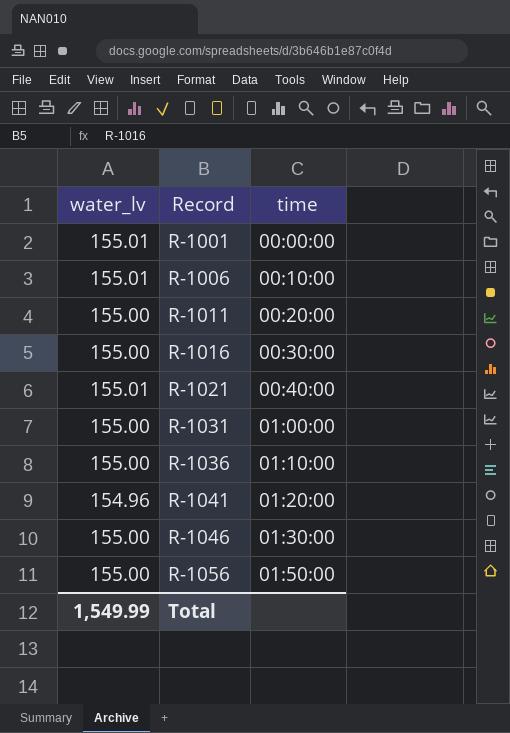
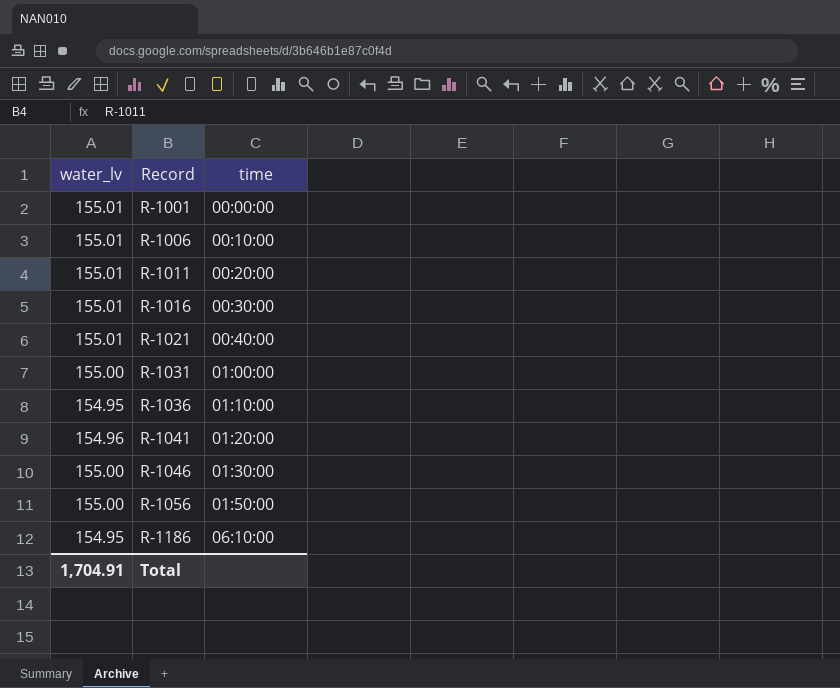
R-1011 | water_lv: 155.00 -> 155.01
R-1016 | water_lv: 155.00 -> 155.01
R-1036 | water_lv: 155.00 -> 154.95
row R-1186: none -> 154.95 | 06:10:00
Total | water_lv: 1,549.99 -> 1,704.91

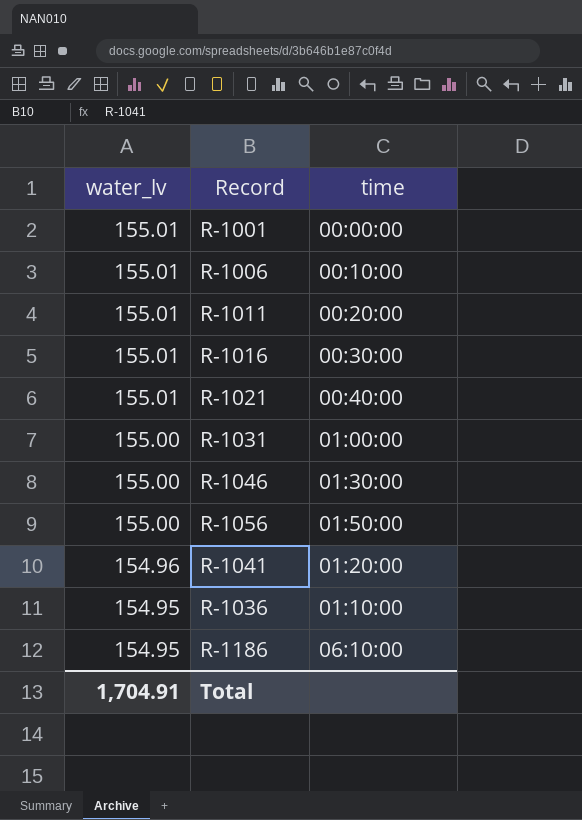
row order: Record ascending -> water_lv descending

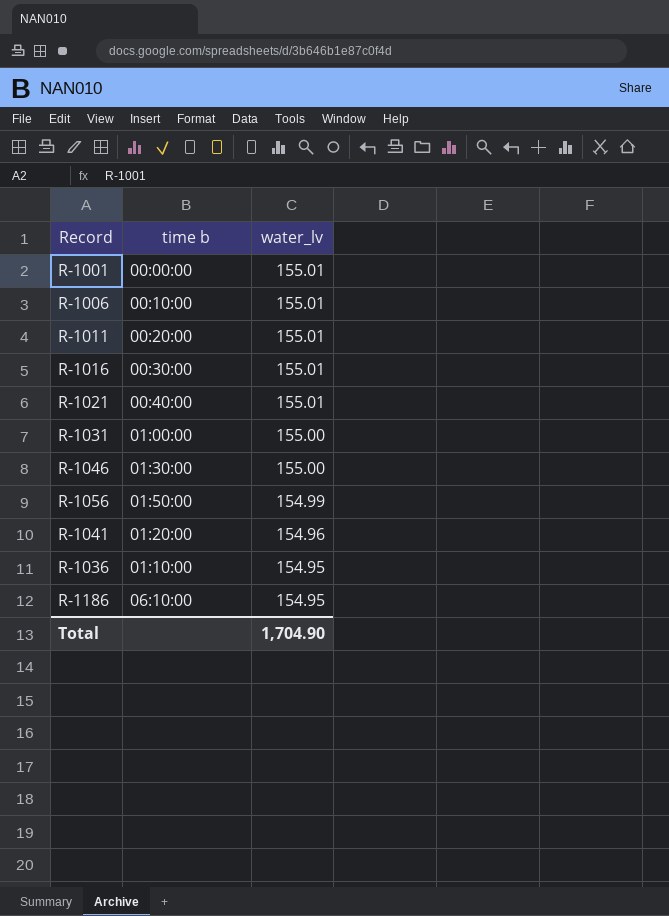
column name: time -> time b
column water_lv | position: 1 -> 3
R-1056 | water_lv: 155.00 -> 154.99
Total | water_lv: 1,704.91 -> 1,704.90

